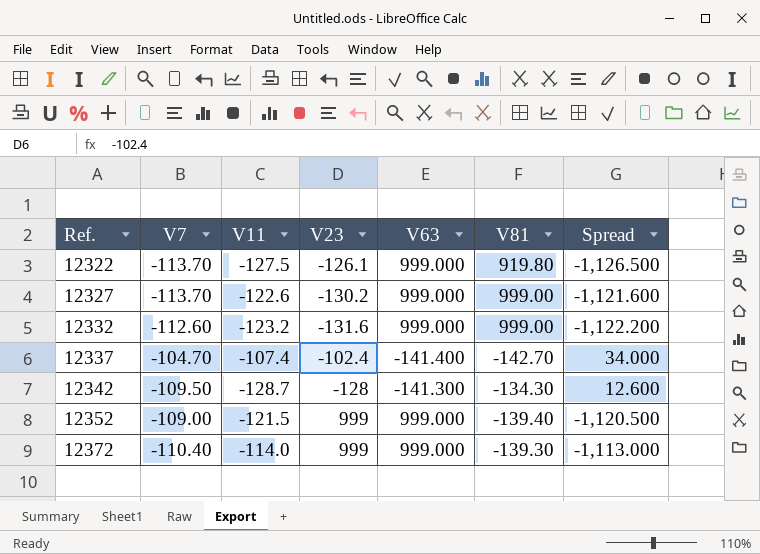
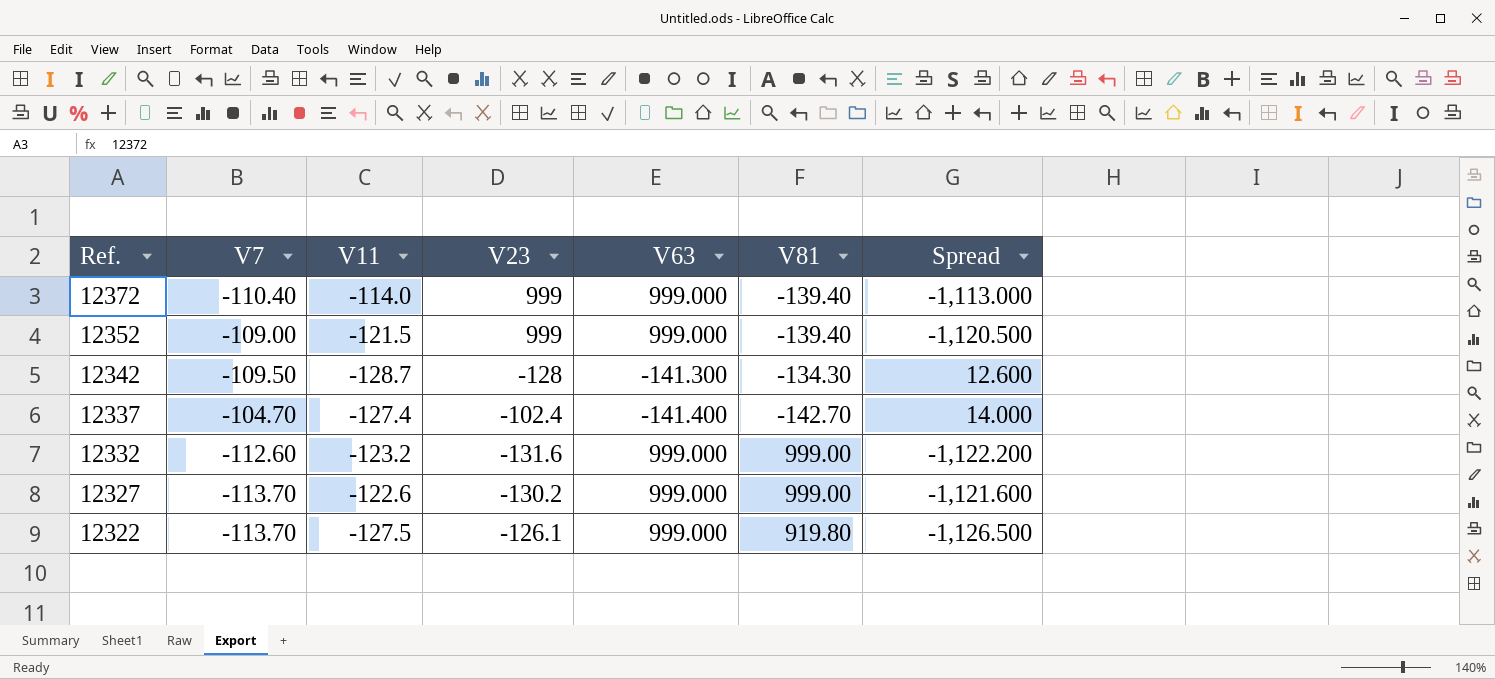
row order: Ref. ascending -> Ref. descending
12372 | V81: -139.30 -> -139.40
12337 | V11: -107.4 -> -127.4
12337 | Spread: 34.000 -> 14.000

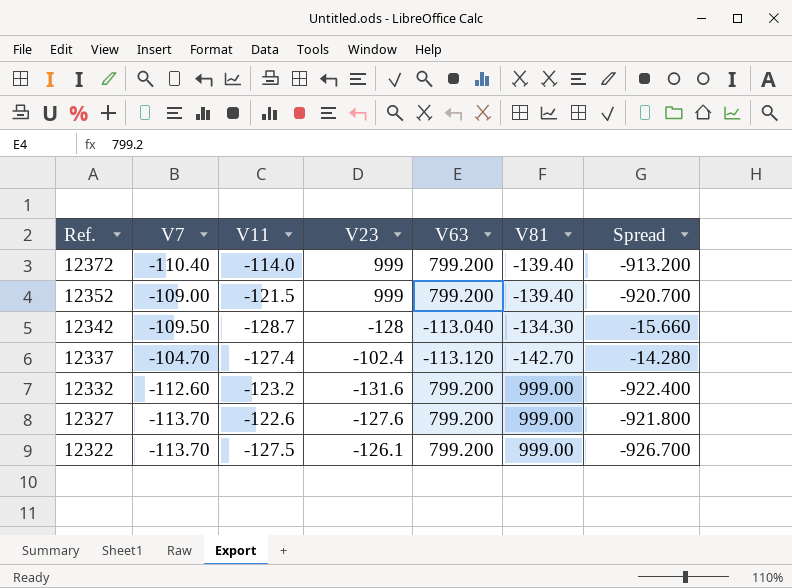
12372 | V63: 999.000 -> 799.200
12372 | Spread: -1,113.000 -> -913.200
12352 | V63: 999.000 -> 799.200
12352 | Spread: -1,120.500 -> -920.700
12342 | V63: -141.300 -> -113.040
12342 | Spread: 12.600 -> -15.660
12337 | V63: -141.400 -> -113.120
12337 | Spread: 14.000 -> -14.280
12332 | V63: 999.000 -> 799.200
12332 | Spread: -1,122.200 -> -922.400
12327 | V23: -130.2 -> -127.6
12327 | V63: 999.000 -> 799.200
12327 | Spread: -1,121.600 -> -921.800
12322 | V63: 999.000 -> 799.200
12322 | V81: 919.80 -> 999.00
12322 | Spread: -1,126.500 -> -926.700

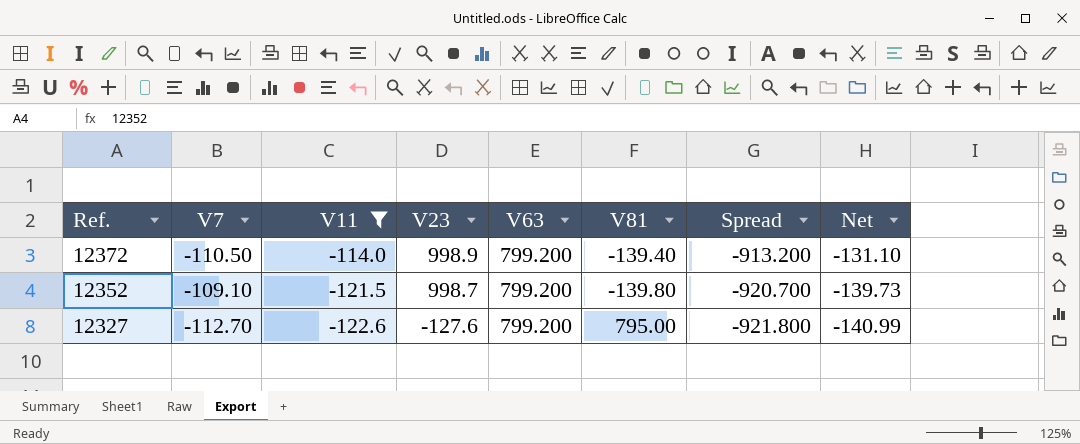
filter: none -> V11 >= -122.6
column Net | formula: none -> [V11] * 1.15
12372 | V7: -110.40 -> -110.50
12372 | V23: 999 -> 998.9
12352 | V7: -109.00 -> -109.10
12352 | V23: 999 -> 998.7
12352 | V81: -139.40 -> -139.80
12327 | V7: -113.70 -> -112.70
12327 | V81: 999.00 -> 795.00

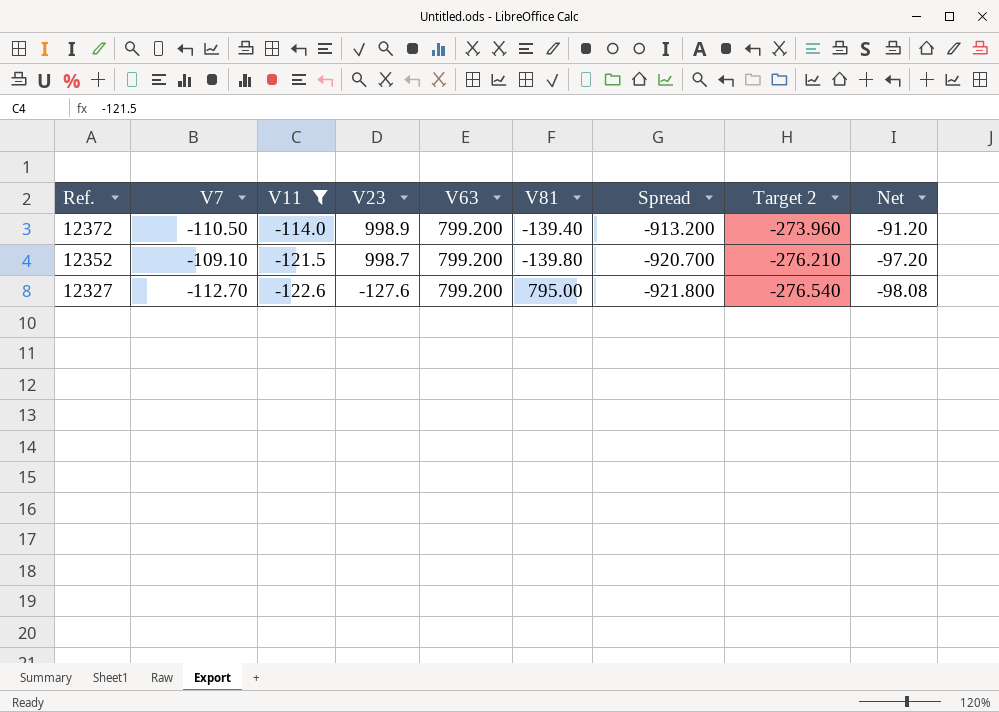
column Target 2 | formula: none -> [Spread] * 0.3
column Net | formula: [V11] * 1.15 -> [V11] * 0.8

